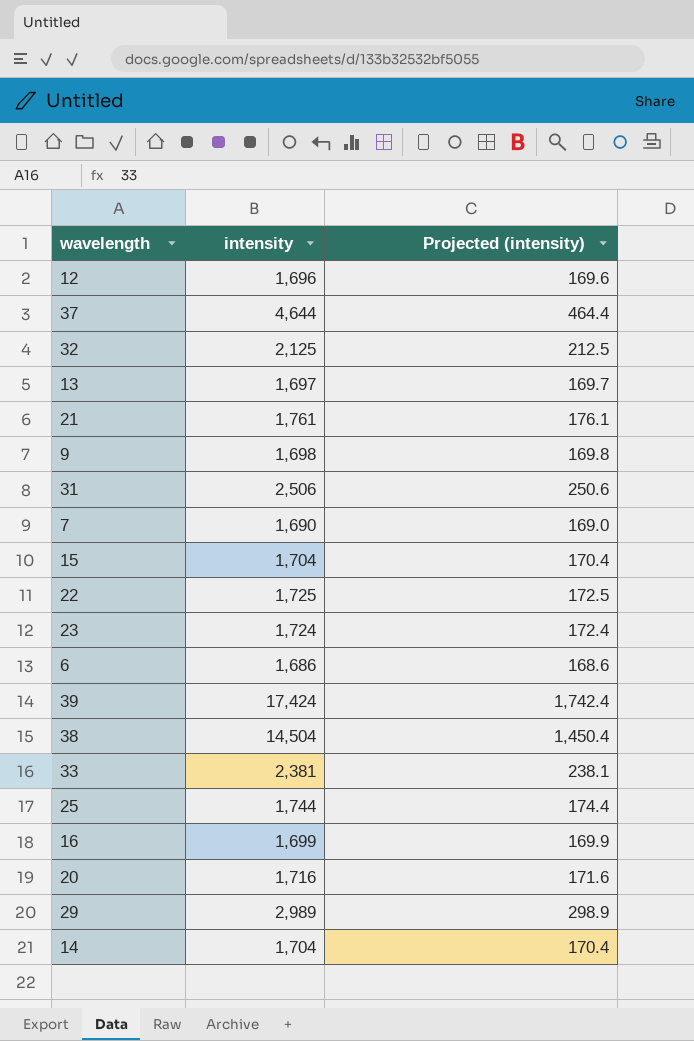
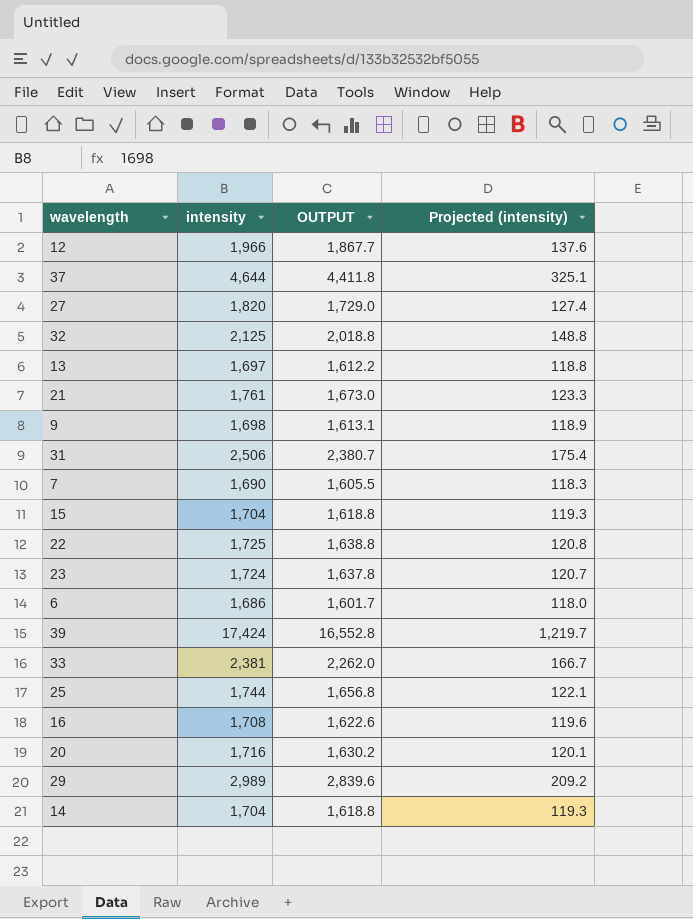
column OUTPUT | formula: none -> [intensity] * 0.95
column Projected (intensity) | formula: [intensity] * 0.1 -> [intensity] * 0.07
row 38: 14,504 | 1,450.4 -> none
12 | intensity: 1,696 -> 1,966
row 27: none -> 1,820 | 1,729.0 | 127.4
16 | intensity: 1,699 -> 1,708

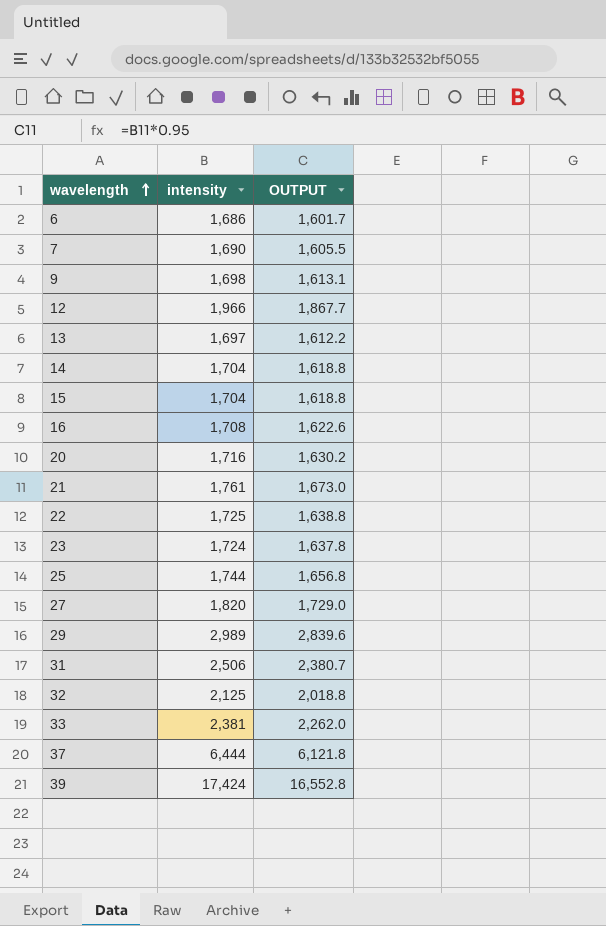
row order: none -> wavelength ascending
column Projected (intensity) | formula: [intensity] * 0.07 -> none
37 | intensity: 4,644 -> 6,444
37 | OUTPUT: 4,411.8 -> 6,121.8

